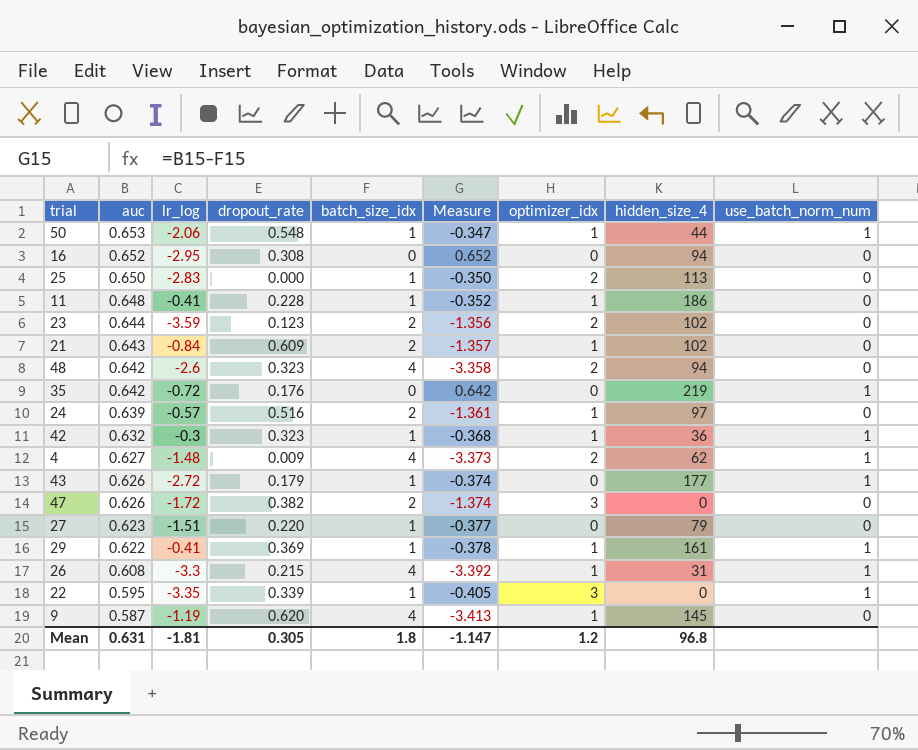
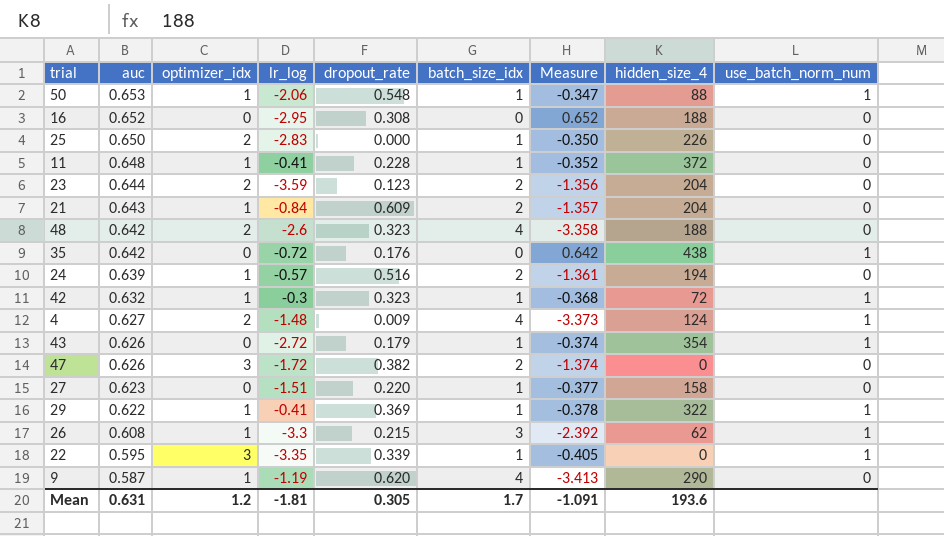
column optimizer_idx | position: 7 -> 3
50 | hidden_size_4: 44 -> 88
16 | hidden_size_4: 94 -> 188
25 | hidden_size_4: 113 -> 226
11 | hidden_size_4: 186 -> 372
23 | hidden_size_4: 102 -> 204
21 | hidden_size_4: 102 -> 204
48 | hidden_size_4: 94 -> 188
35 | hidden_size_4: 219 -> 438
24 | hidden_size_4: 97 -> 194
42 | hidden_size_4: 36 -> 72
4 | hidden_size_4: 62 -> 124
43 | hidden_size_4: 177 -> 354
27 | hidden_size_4: 79 -> 158
29 | hidden_size_4: 161 -> 322
26 | batch_size_idx: 4 -> 3
26 | Measure: -3.392 -> -2.392
26 | hidden_size_4: 31 -> 62
9 | hidden_size_4: 145 -> 290
Mean | batch_size_idx: 1.8 -> 1.7
Mean | Measure: -1.147 -> -1.091
Mean | hidden_size_4: 96.8 -> 193.6

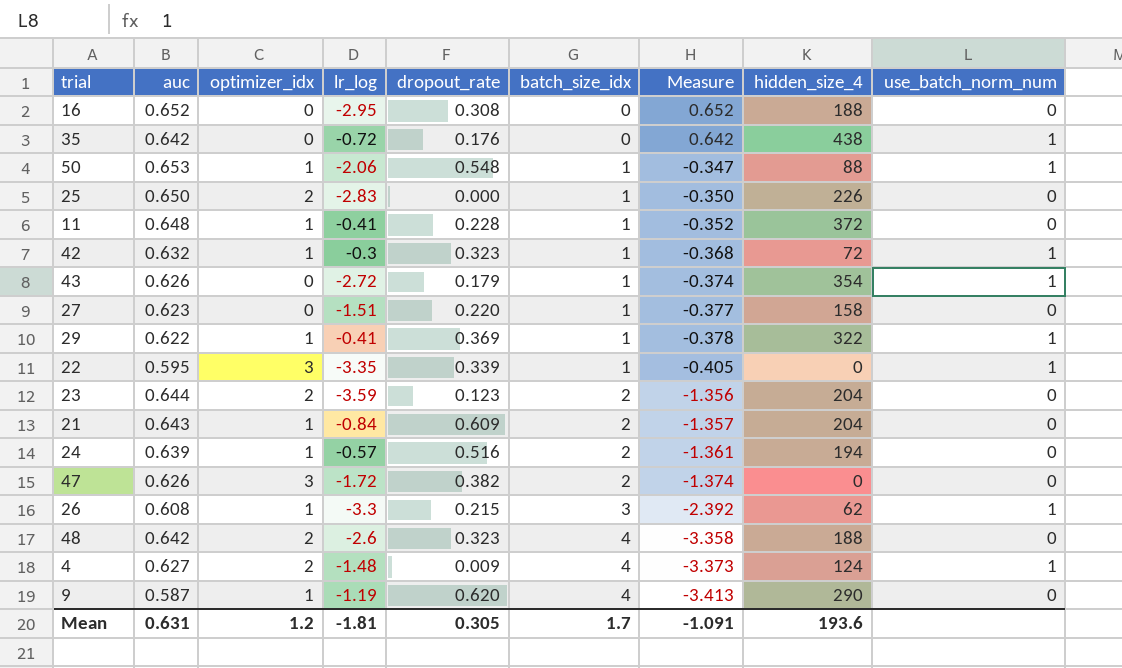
row order: auc descending -> batch_size_idx ascending

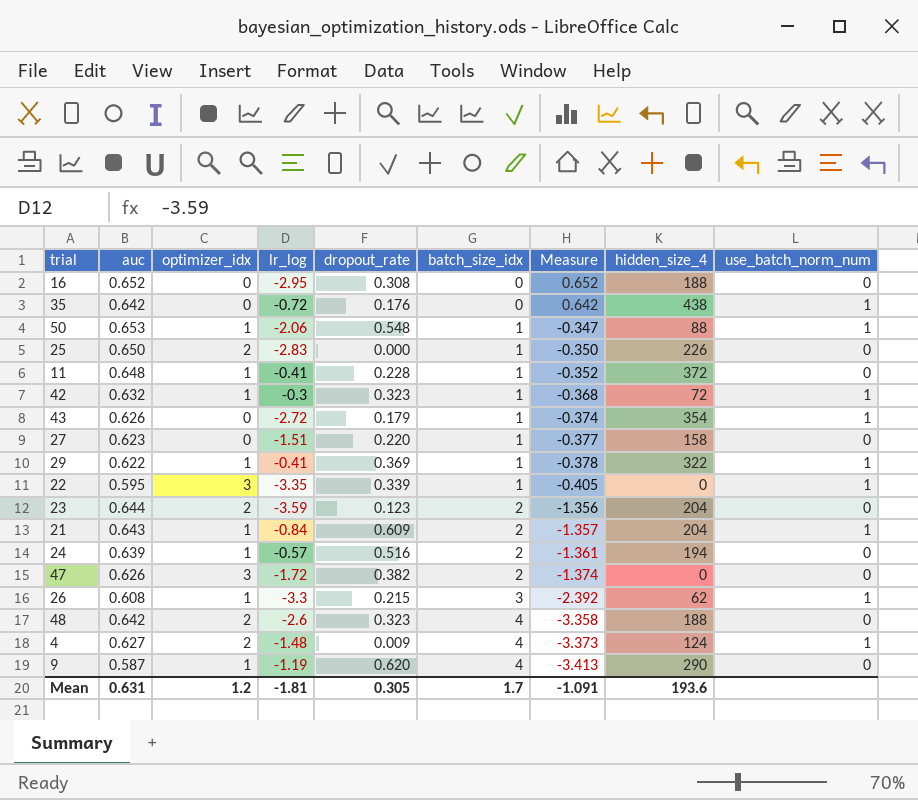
21 | use_batch_norm_num: 0 -> 1

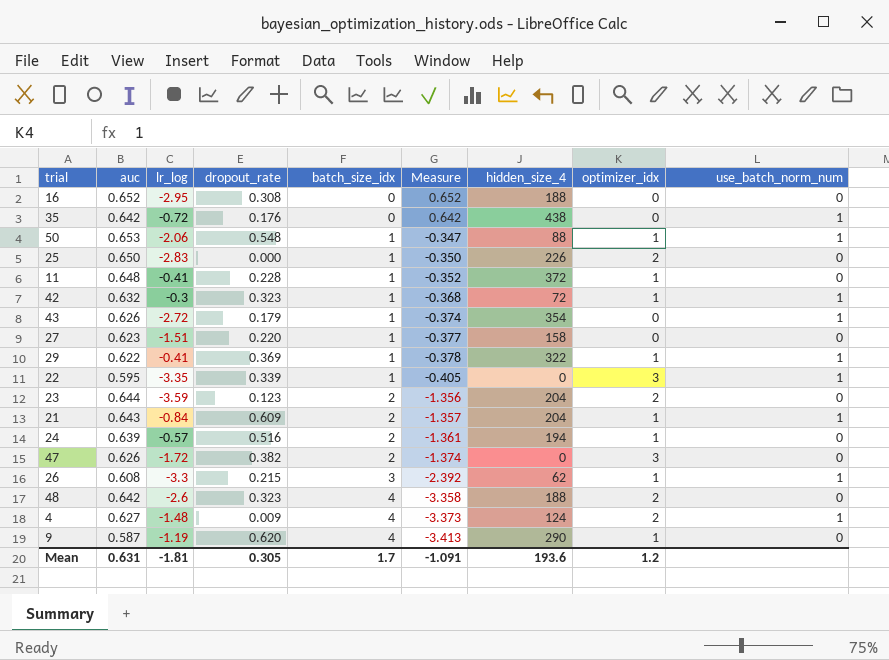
column optimizer_idx | position: 3 -> 8

